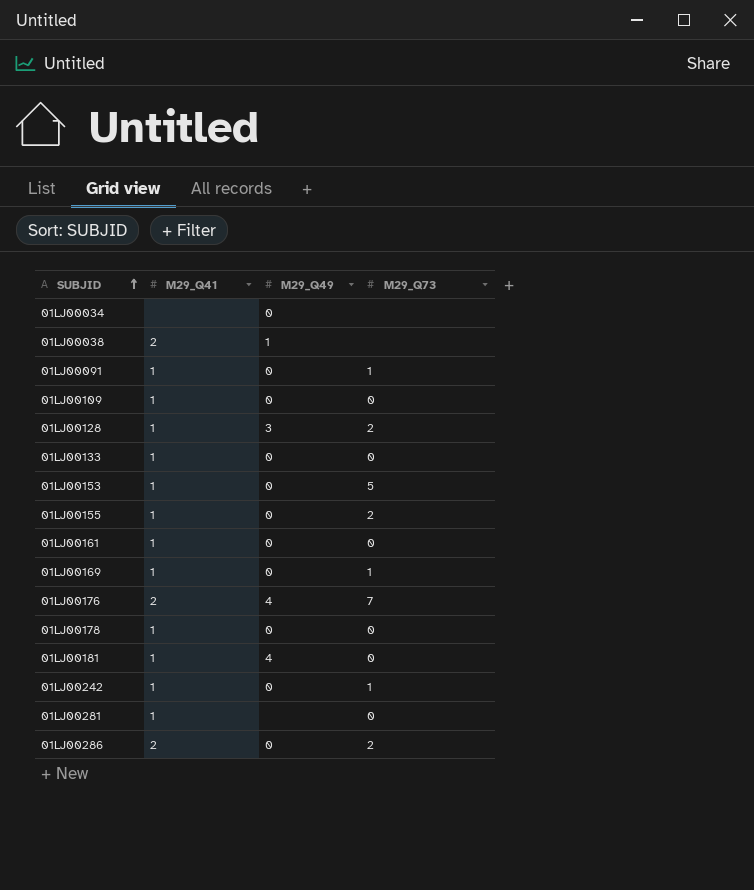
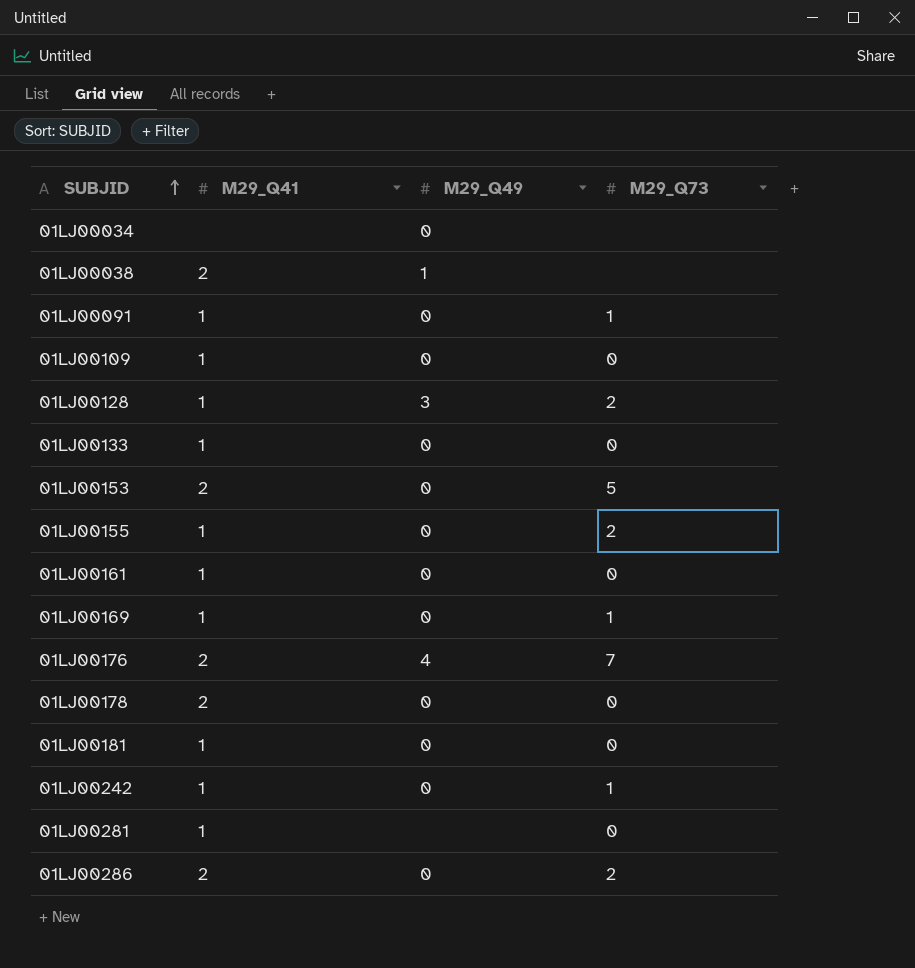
01LJ00153 | M29_Q41: 1 -> 2
01LJ00178 | M29_Q41: 1 -> 2
01LJ00181 | M29_Q49: 4 -> 0

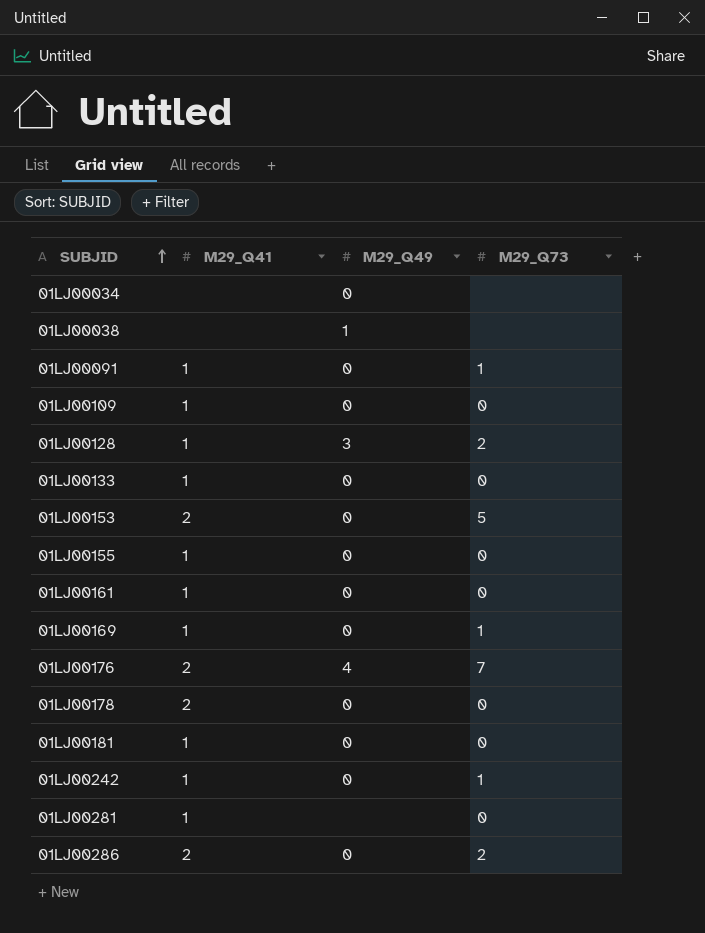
01LJ00038 | M29_Q41: 2 -> none
01LJ00155 | M29_Q73: 2 -> 0

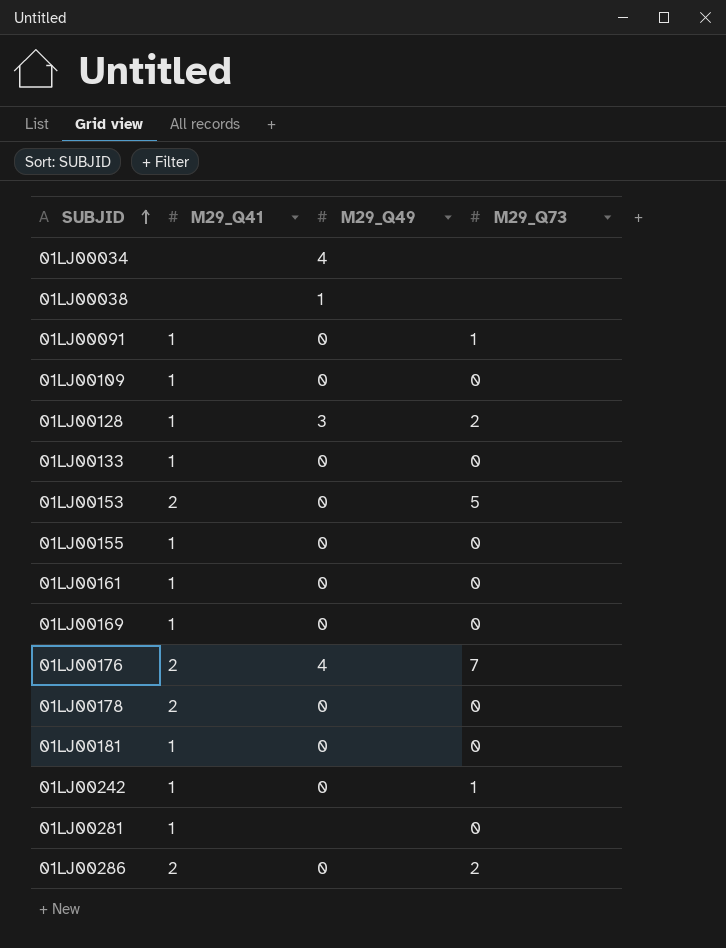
01LJ00034 | M29_Q49: 0 -> 4
01LJ00169 | M29_Q73: 1 -> 0

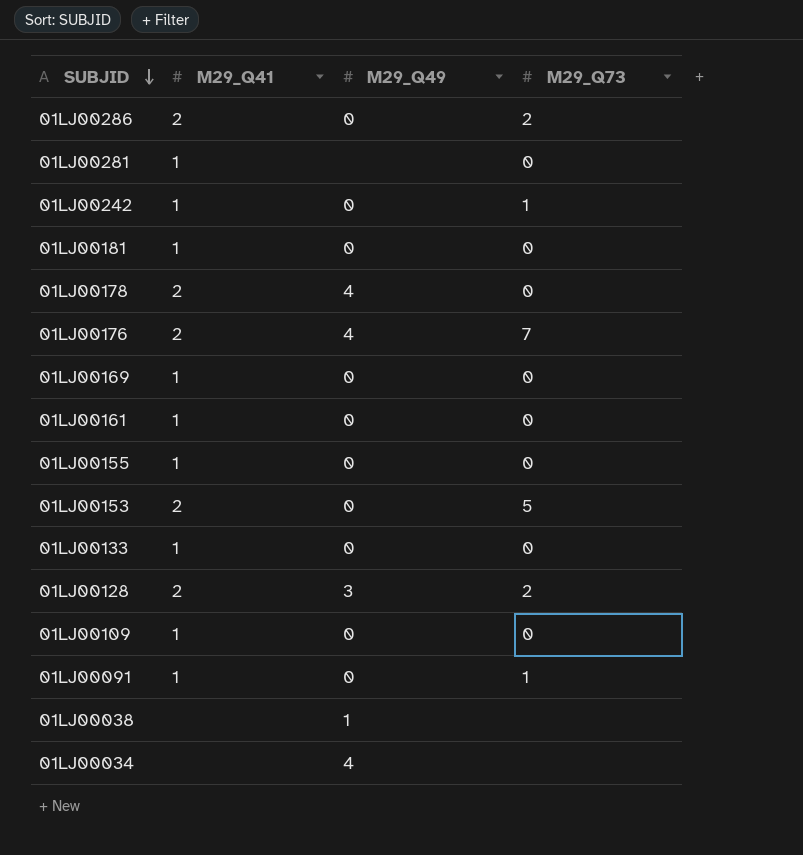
row order: SUBJID ascending -> SUBJID descending
01LJ00178 | M29_Q49: 0 -> 4
01LJ00128 | M29_Q41: 1 -> 2

